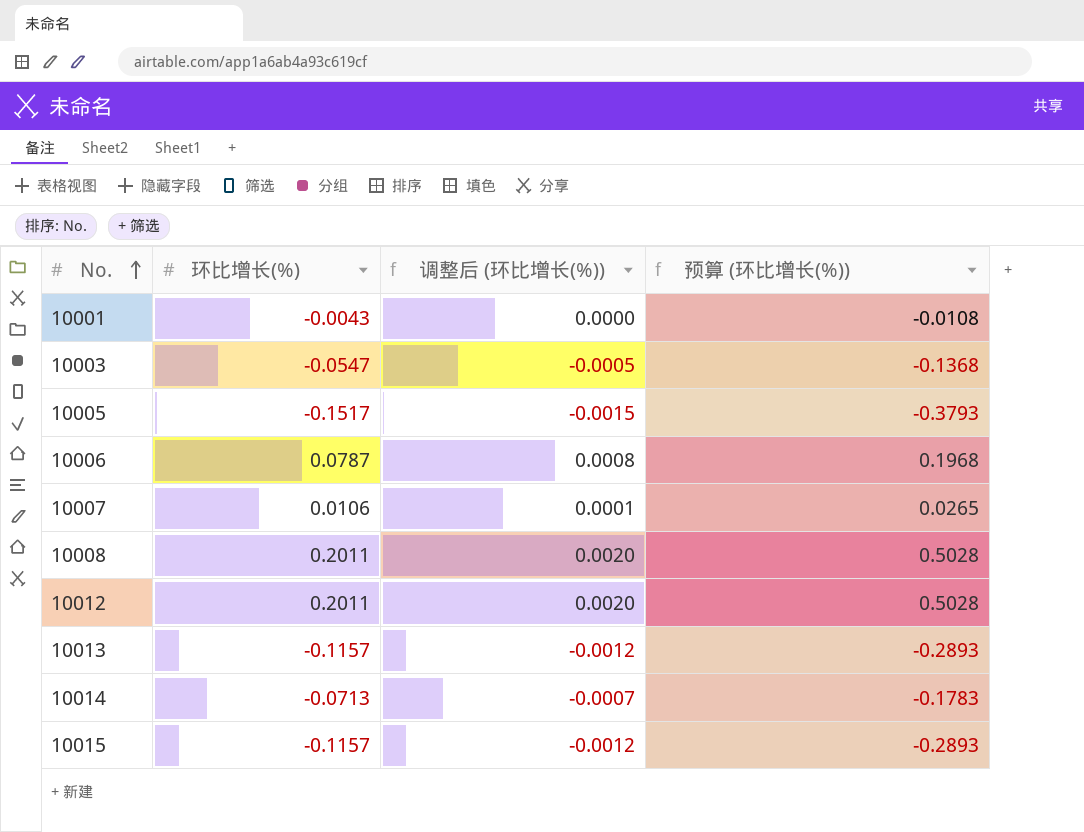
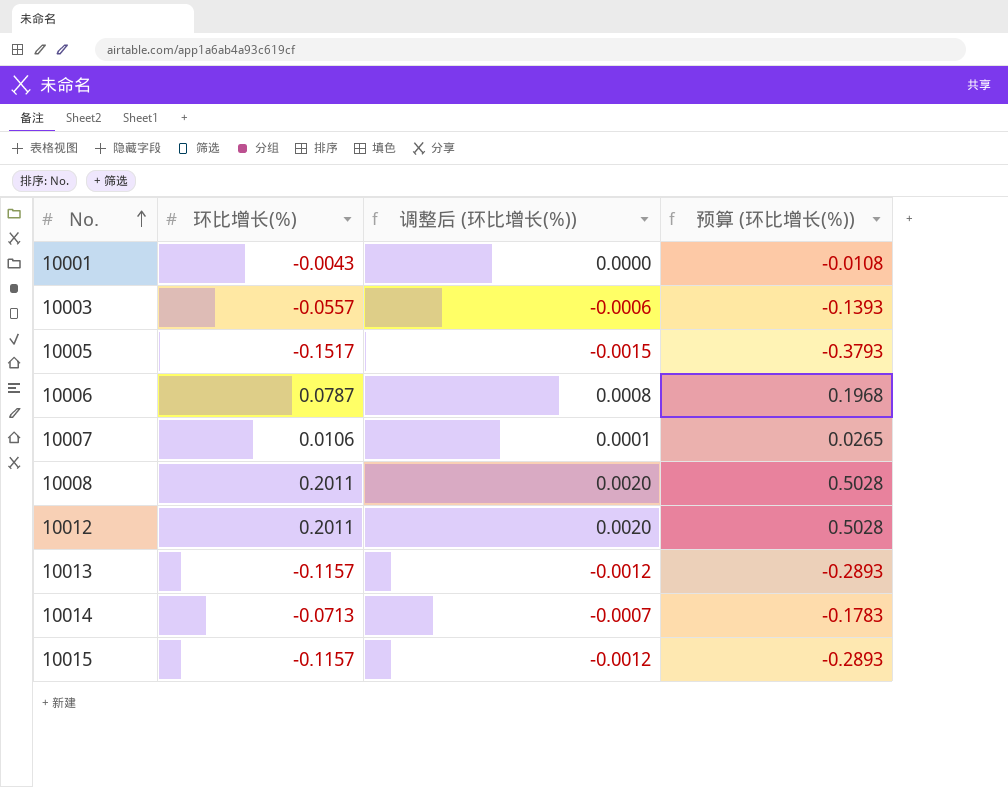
10003 | 环比增长(%): -0.0547 -> -0.0557
10003 | 调整后 (环比增长(%)): -0.0005 -> -0.0006
10003 | 预算 (环比增长(%)): -0.1368 -> -0.1393

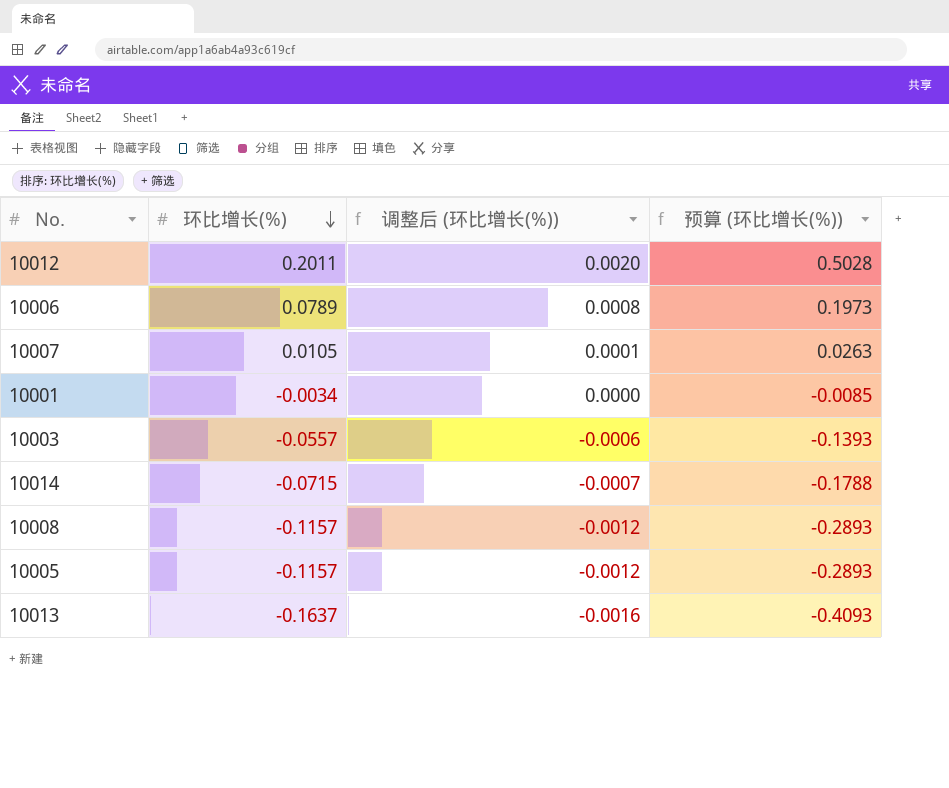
row order: No. ascending -> 环比增长(%) descending
row 10015: -0.1157 | -0.0012 | -0.2893 -> none
10006 | 环比增长(%): 0.0787 -> 0.0789
10006 | 预算 (环比增长(%)): 0.1968 -> 0.1973
10007 | 环比增长(%): 0.0106 -> 0.0105
10007 | 预算 (环比增长(%)): 0.0265 -> 0.0263
10001 | 环比增长(%): -0.0043 -> -0.0034
10001 | 预算 (环比增长(%)): -0.0108 -> -0.0085
10014 | 环比增长(%): -0.0713 -> -0.0715
10014 | 预算 (环比增长(%)): -0.1783 -> -0.1788
10008 | 环比增长(%): 0.2011 -> -0.1157
10008 | 调整后 (环比增长(%)): 0.0020 -> -0.0012
10008 | 预算 (环比增长(%)): 0.5028 -> -0.2893
10005 | 环比增长(%): -0.1517 -> -0.1157
10005 | 调整后 (环比增长(%)): -0.0015 -> -0.0012
10005 | 预算 (环比增长(%)): -0.3793 -> -0.2893
10013 | 环比增长(%): -0.1157 -> -0.1637
10013 | 调整后 (环比增长(%)): -0.0012 -> -0.0016
10013 | 预算 (环比增长(%)): -0.2893 -> -0.4093

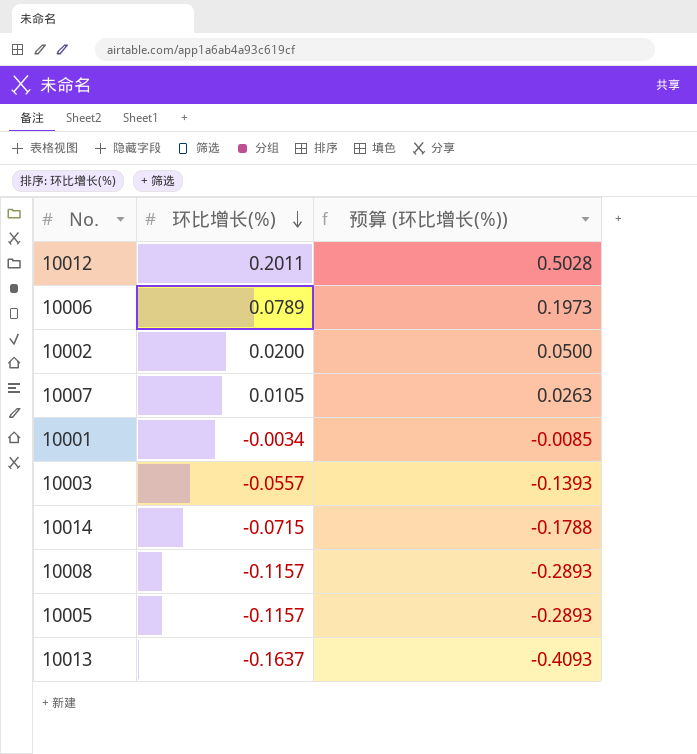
column 调整后 (环比增长(%)) | formula: [环比增长(%)] * 0.01 -> none
row 10002: none -> 0.0200 | 0.0500

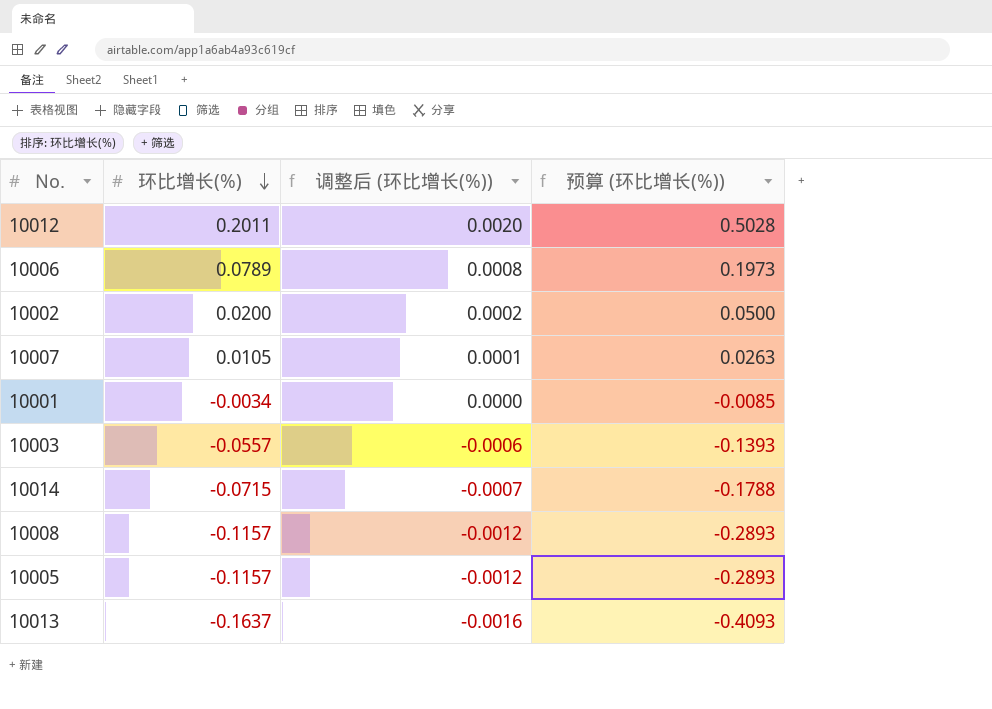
column 调整后 (环比增长(%)) | formula: none -> [环比增长(%)] * 0.01

